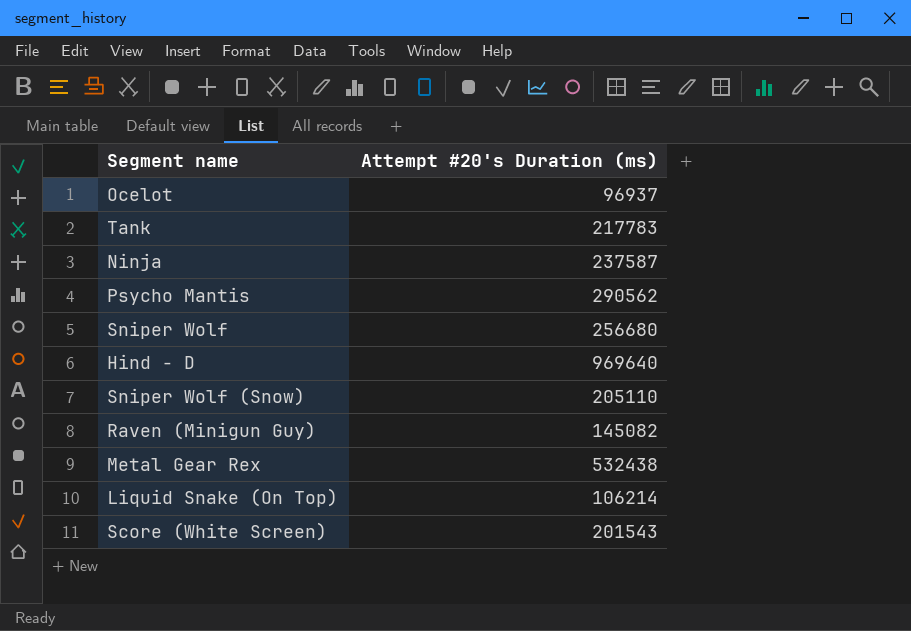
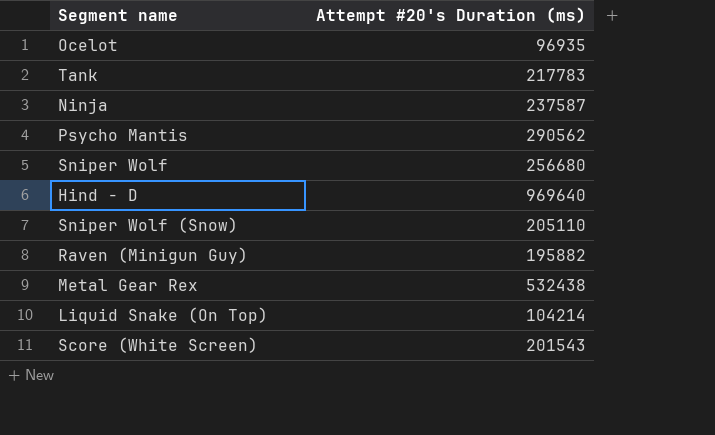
Ocelot | Attempt #20's Duration (ms): 96937 -> 96935
Raven (Minigun Guy) | Attempt #20's Duration (ms): 145082 -> 195882
Liquid Snake (On Top) | Attempt #20's Duration (ms): 106214 -> 104214

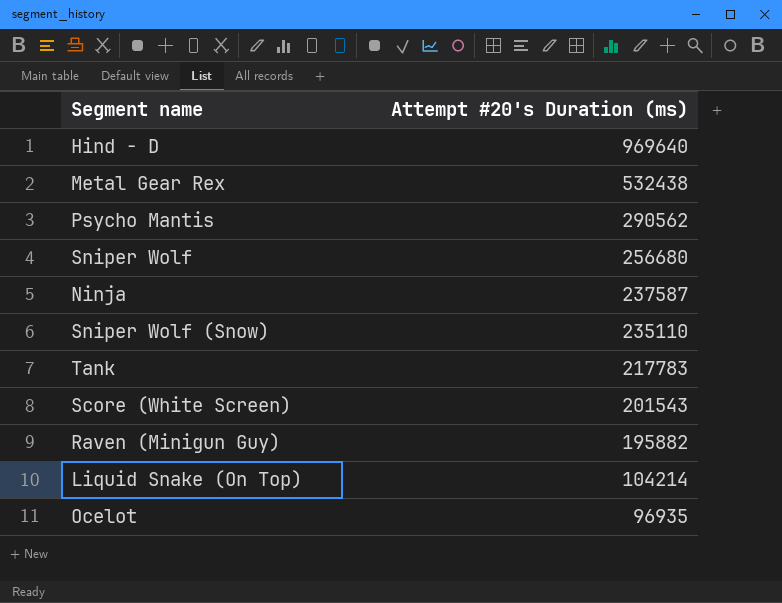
row order: none -> Attempt #20's Duration (ms) descending
Sniper Wolf (Snow) | Attempt #20's Duration (ms): 205110 -> 235110

